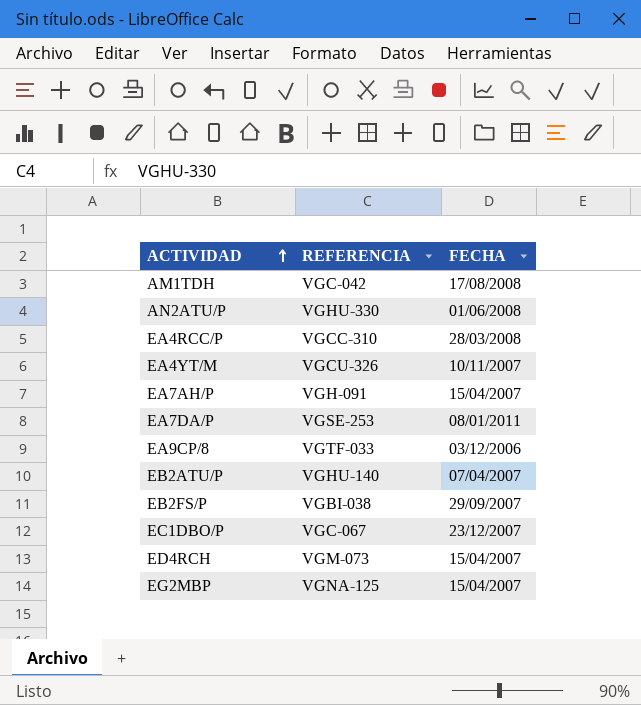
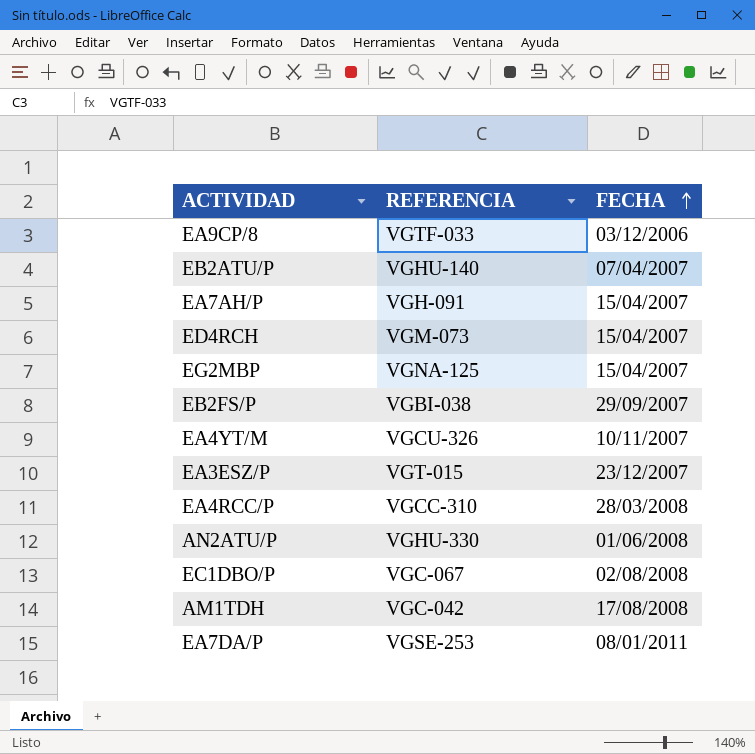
row order: ACTIVIDAD ascending -> FECHA ascending
row EA3ESZ/P: none -> VGT-015 | 23/12/2007
EC1DBO/P | FECHA: 23/12/2007 -> 02/08/2008

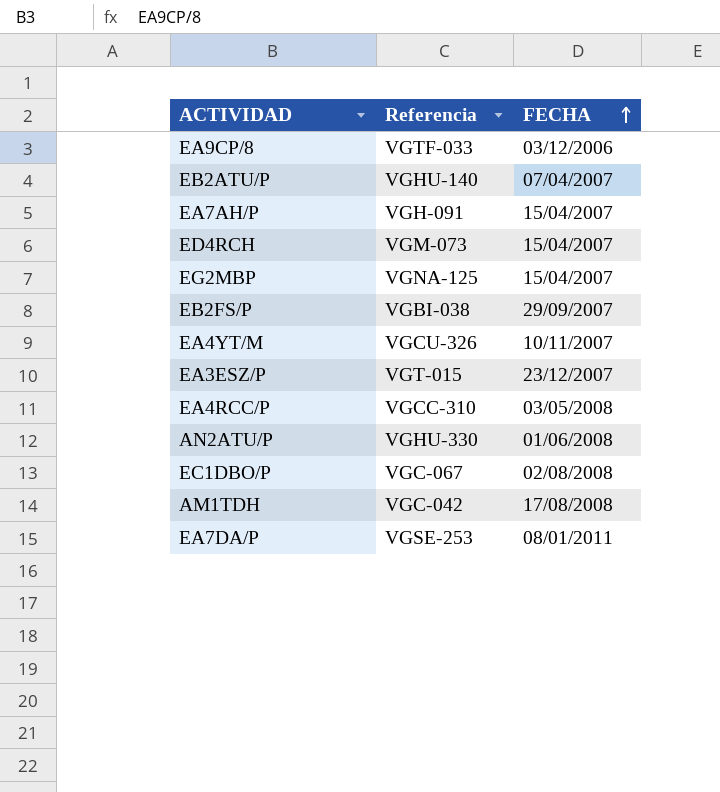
column name: REFERENCIA -> Referencia
EA4RCC/P | FECHA: 28/03/2008 -> 03/05/2008

